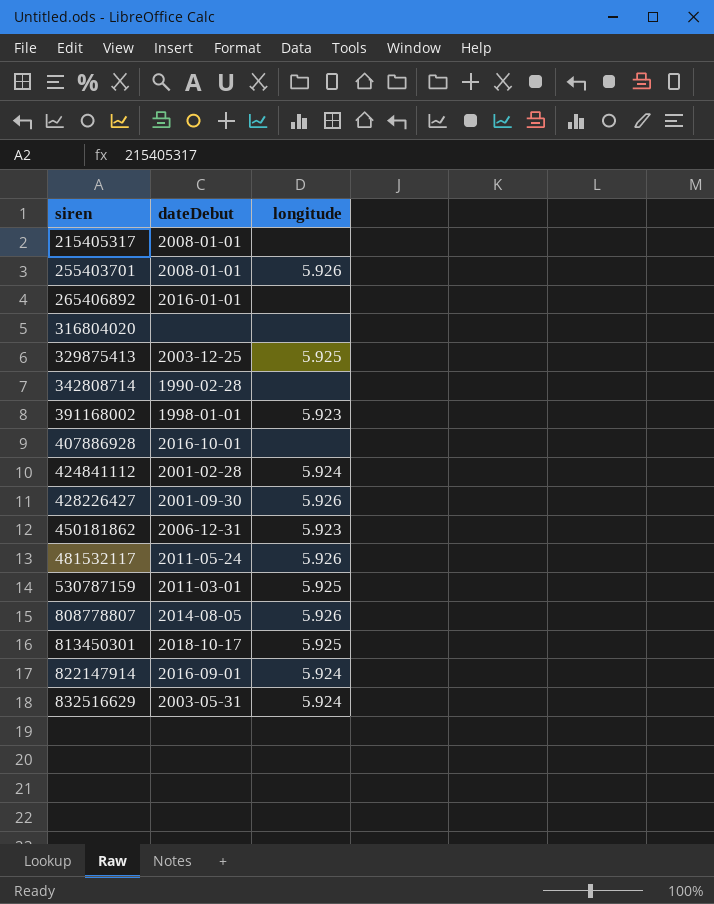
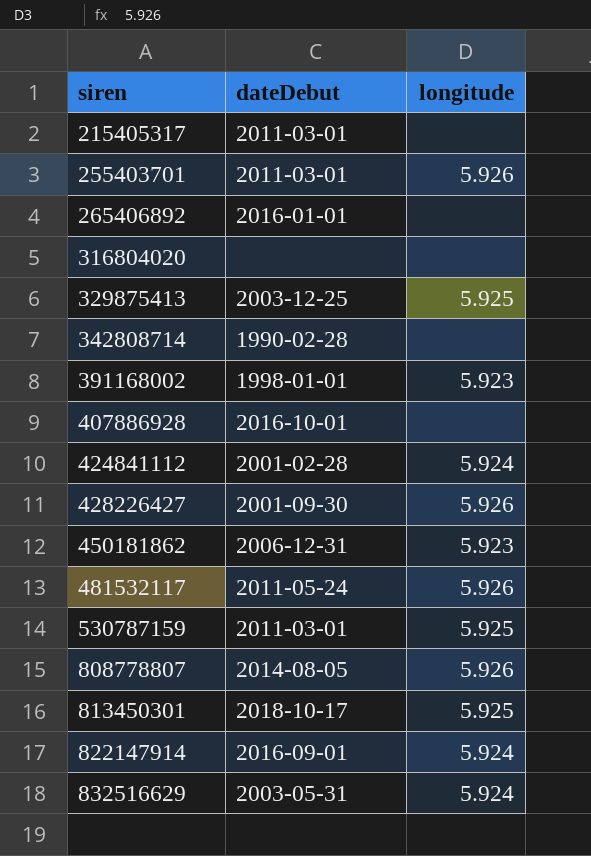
215405317 | dateDebut: 2008-01-01 -> 2011-03-01
255403701 | dateDebut: 2008-01-01 -> 2011-03-01

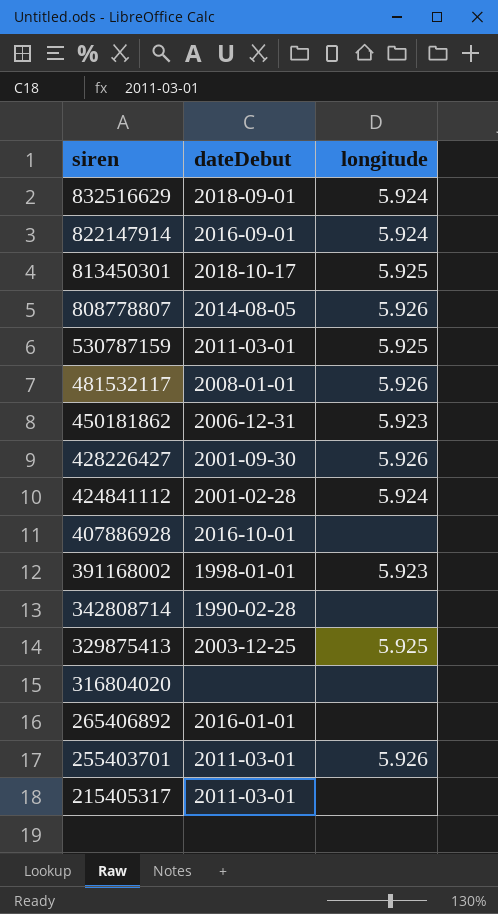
row order: siren ascending -> siren descending
832516629 | dateDebut: 2003-05-31 -> 2018-09-01
481532117 | dateDebut: 2011-05-24 -> 2008-01-01

